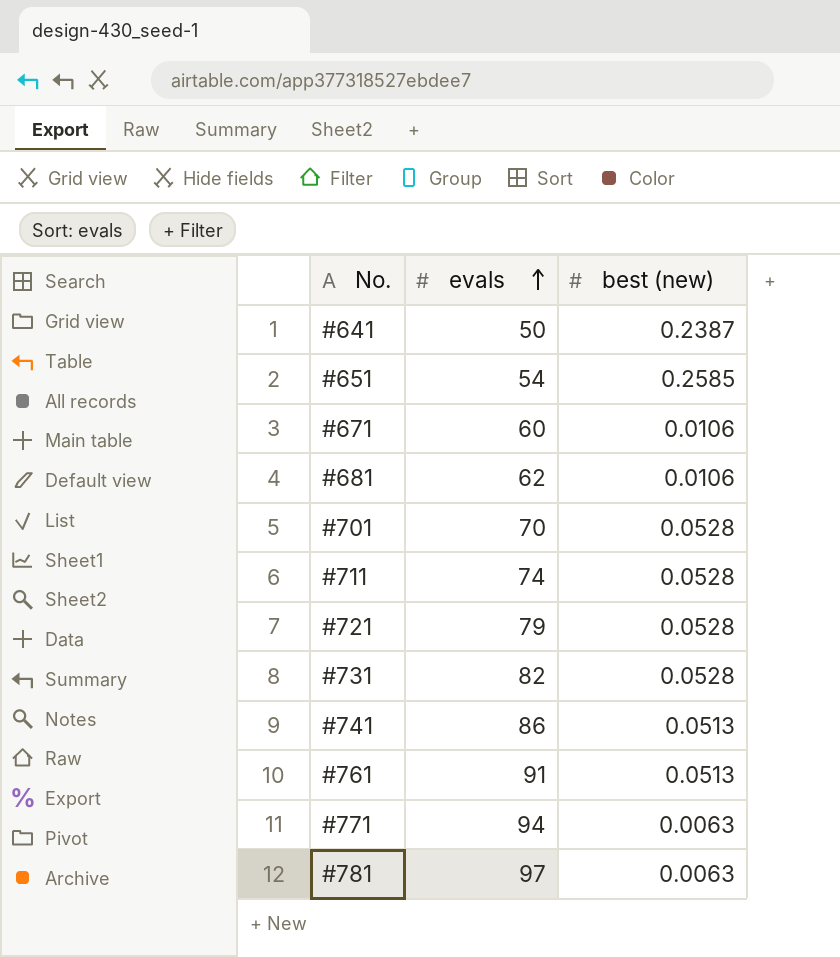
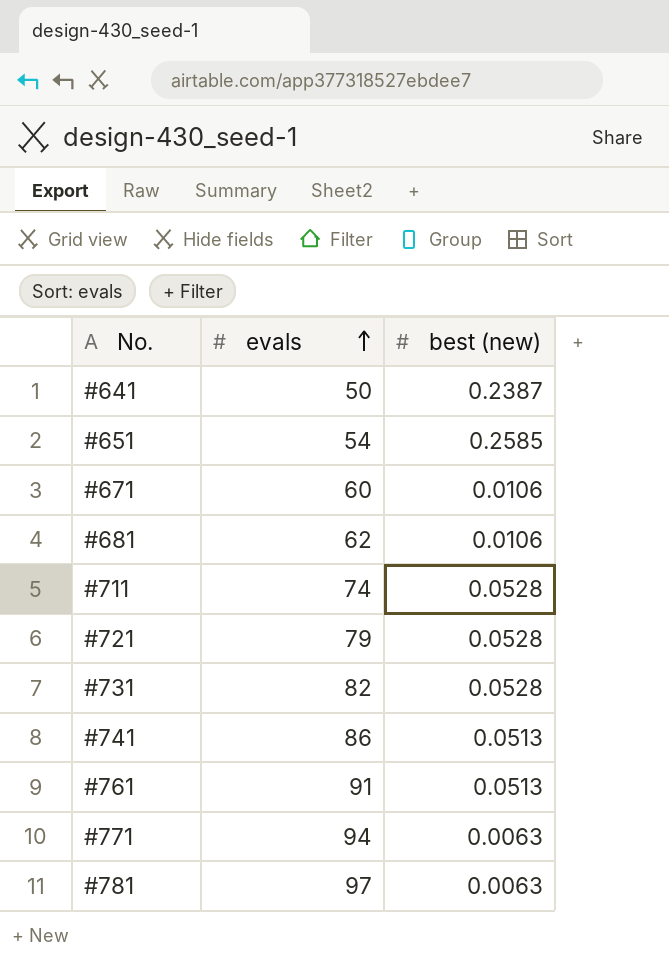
row #701: 70 | 0.0528 -> none

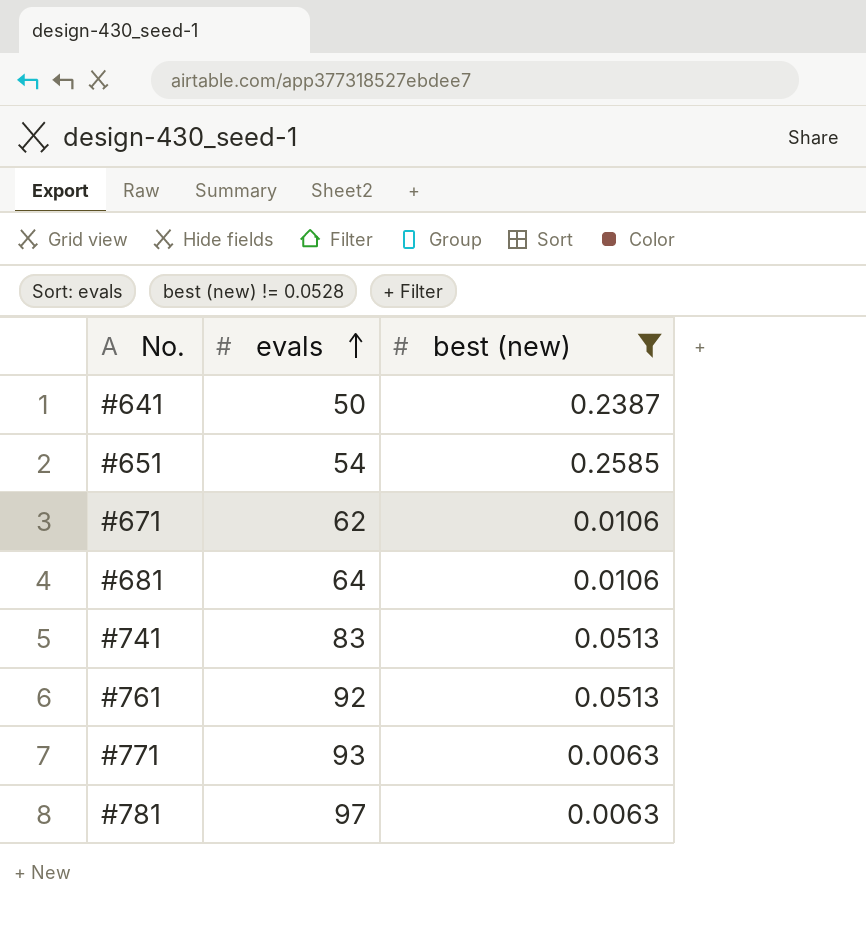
filter: none -> best (new) != 0.0528
#671 | evals: 60 -> 62
#681 | evals: 62 -> 64
#741 | evals: 86 -> 83
#761 | evals: 91 -> 92
#771 | evals: 94 -> 93

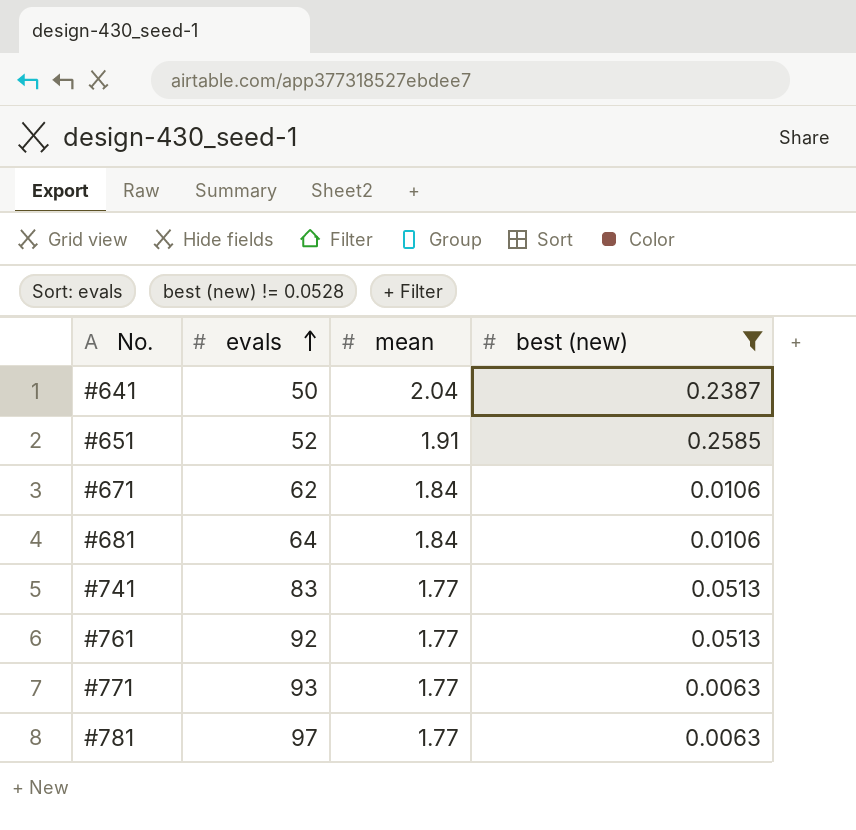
column mean | position: none -> 3
#651 | evals: 54 -> 52

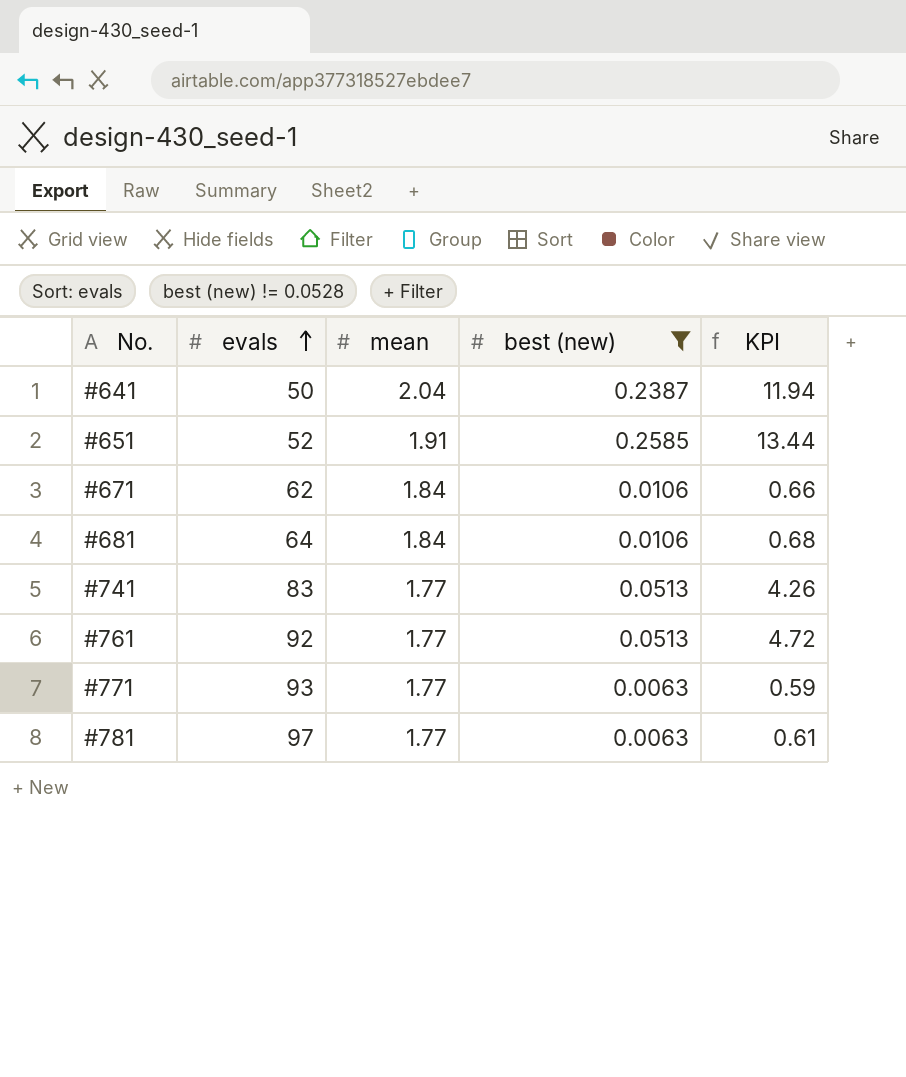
column KPI | formula: none -> [evals] * [best (new)]

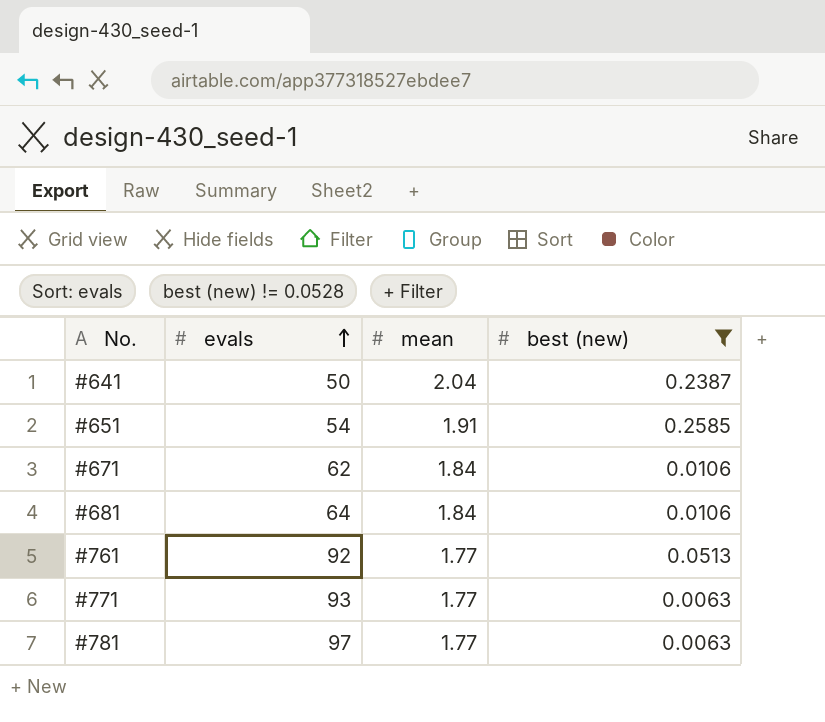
column KPI | formula: [evals] * [best (new)] -> none
row #741: 83 | 1.77 | 0.0513 | 4.26 -> none
#651 | evals: 52 -> 54

